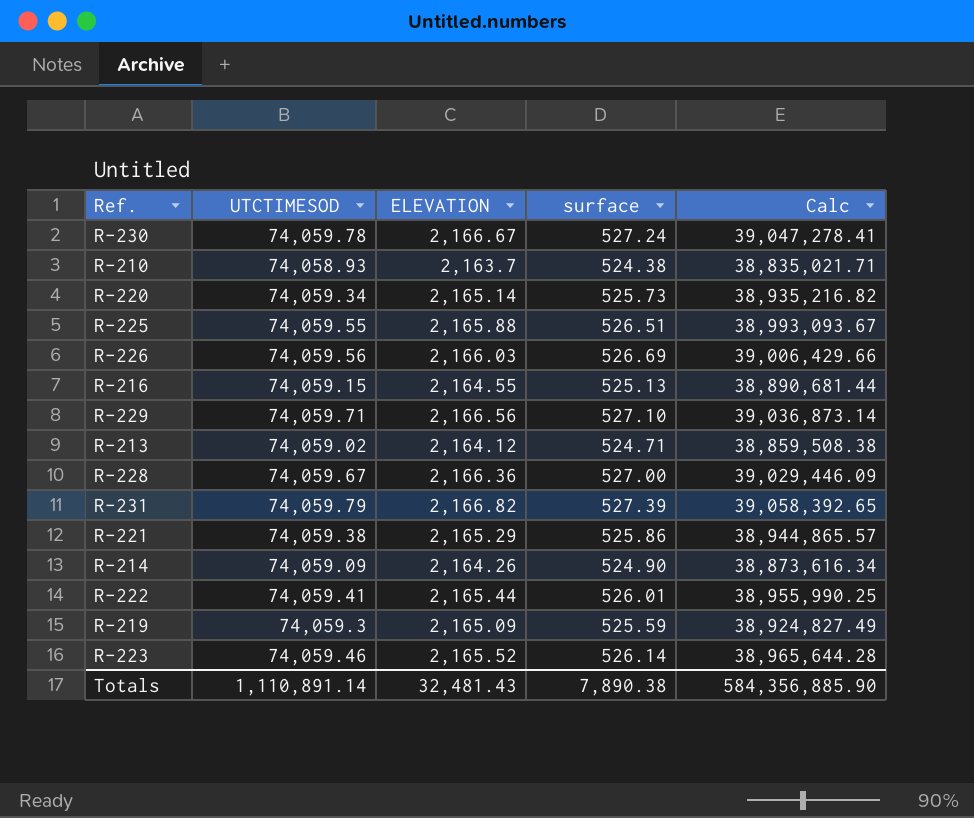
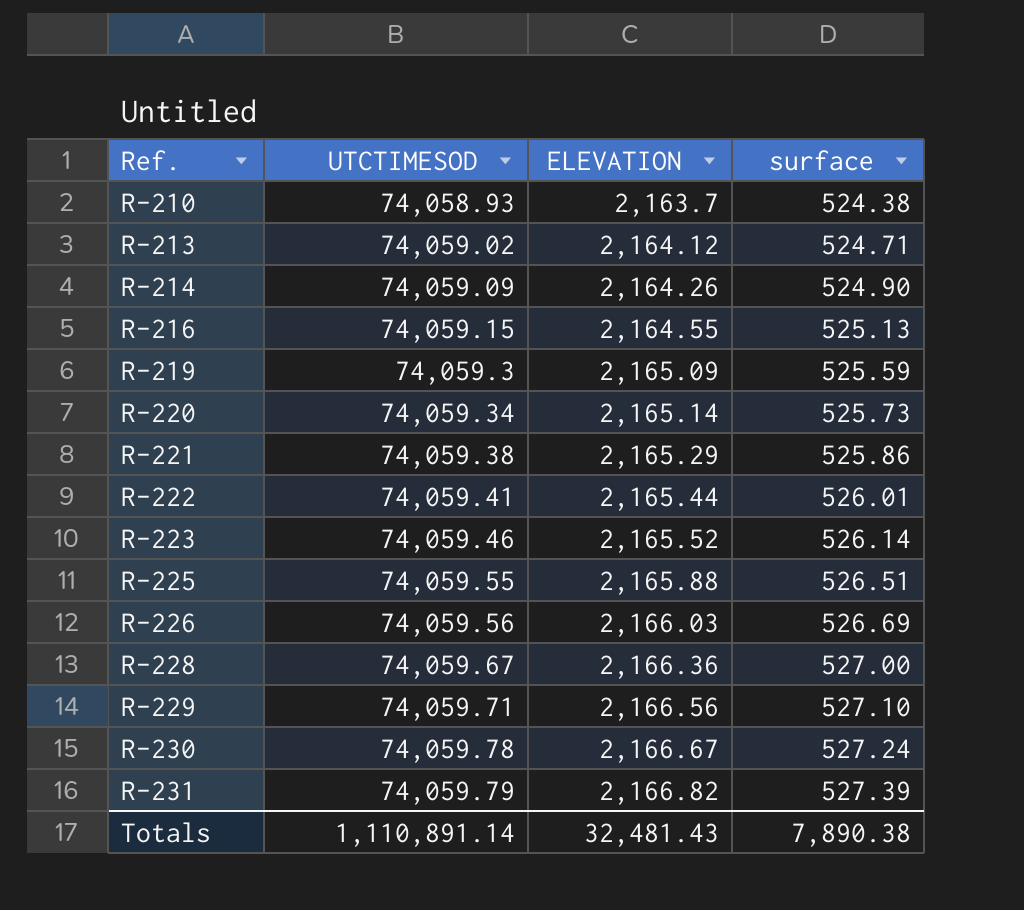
row order: none -> Ref. ascending
column Calc | formula: [UTCTIMESOD] * [surface] -> none

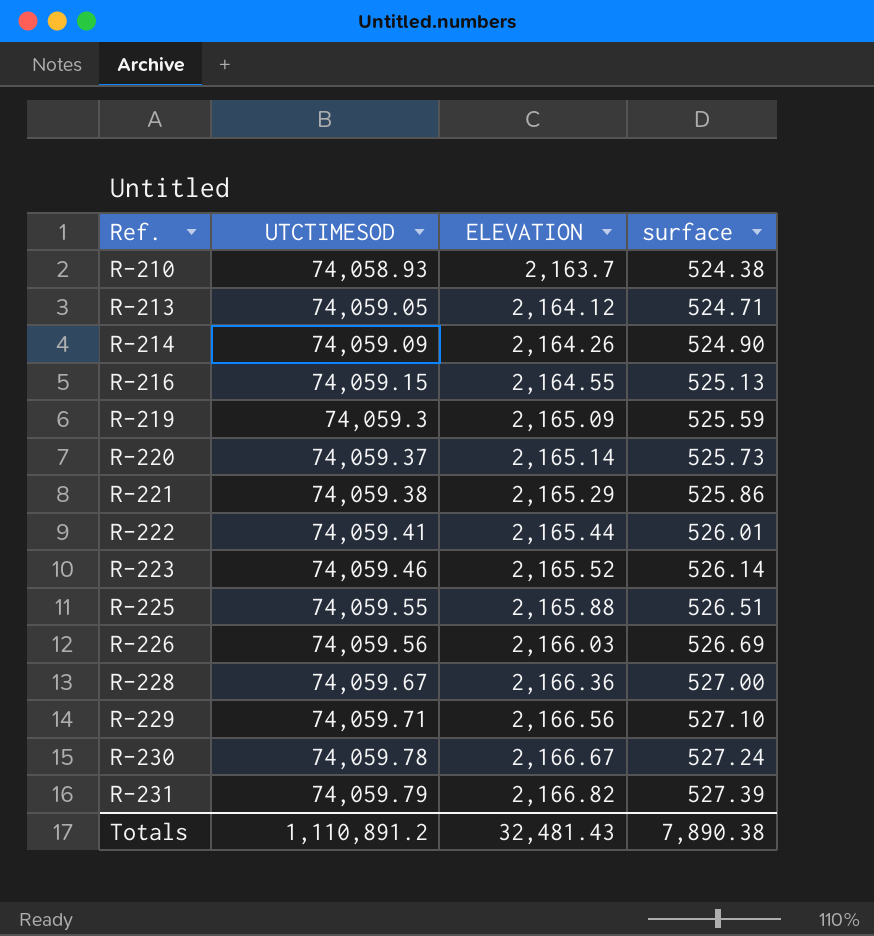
R-213 | UTCTIMESOD: 74,059.02 -> 74,059.05
R-220 | UTCTIMESOD: 74,059.34 -> 74,059.37
Totals | UTCTIMESOD: 1,110,891.14 -> 1,110,891.2

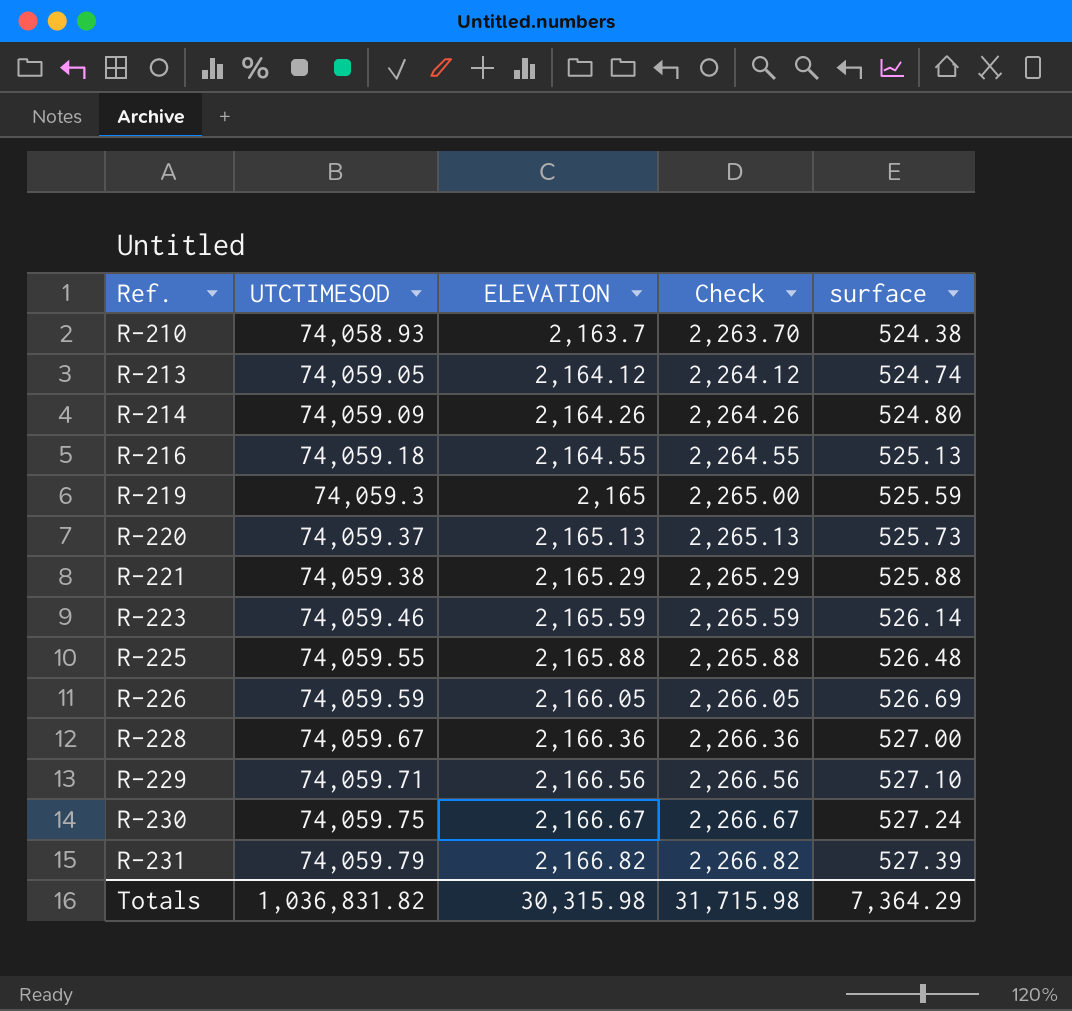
column Check | formula: none -> [ELEVATION] + 100
row R-222: 74,059.41 | 2,165.44 | 526.01 -> none
R-213 | surface: 524.71 -> 524.74
R-214 | surface: 524.90 -> 524.80
R-216 | UTCTIMESOD: 74,059.15 -> 74,059.18
R-219 | ELEVATION: 2,165.09 -> 2,165
R-220 | ELEVATION: 2,165.14 -> 2,165.13
R-221 | surface: 525.86 -> 525.88
R-223 | ELEVATION: 2,165.52 -> 2,165.59
R-225 | surface: 526.51 -> 526.48
R-226 | UTCTIMESOD: 74,059.56 -> 74,059.59
R-226 | ELEVATION: 2,166.03 -> 2,166.05
R-230 | UTCTIMESOD: 74,059.78 -> 74,059.75
Totals | UTCTIMESOD: 1,110,891.2 -> 1,036,831.82
Totals | ELEVATION: 32,481.43 -> 30,315.98
Totals | surface: 7,890.38 -> 7,364.29

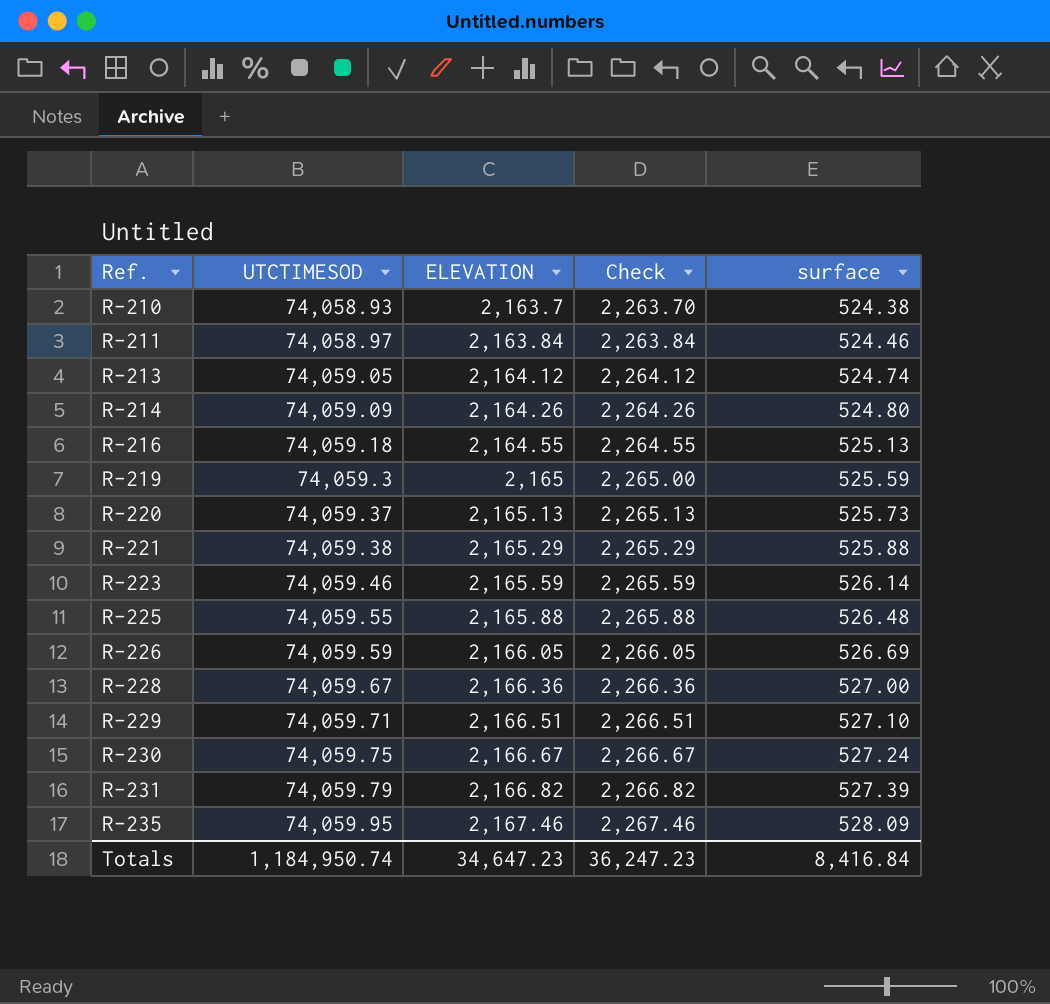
row R-211: none -> 74,058.97 | 2,163.84 | 2,263.84 | 524.46
R-229 | ELEVATION: 2,166.56 -> 2,166.51
R-229 | Check: 2,266.56 -> 2,266.51
row R-235: none -> 74,059.95 | 2,167.46 | 2,267.46 | 528.09
Totals | UTCTIMESOD: 1,036,831.82 -> 1,184,950.74
Totals | ELEVATION: 30,315.98 -> 34,647.23
Totals | Check: 31,715.98 -> 36,247.23
Totals | surface: 7,364.29 -> 8,416.84

